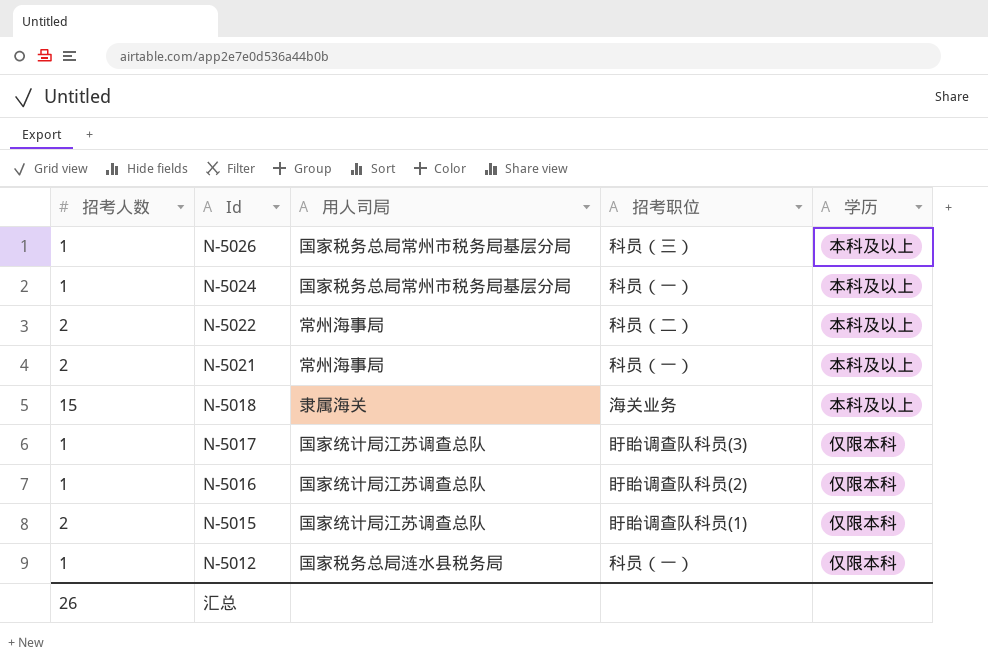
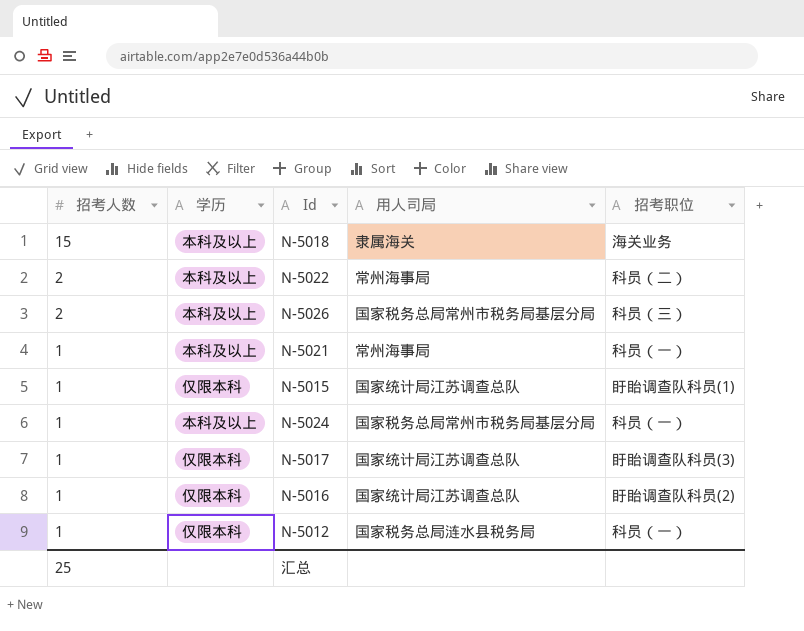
row order: Id descending -> 招考人数 descending
column 学历 | position: 5 -> 2
N-5026 | 招考人数: 1 -> 2
N-5021 | 招考人数: 2 -> 1
N-5015 | 招考人数: 2 -> 1
汇总 | 招考人数: 26 -> 25

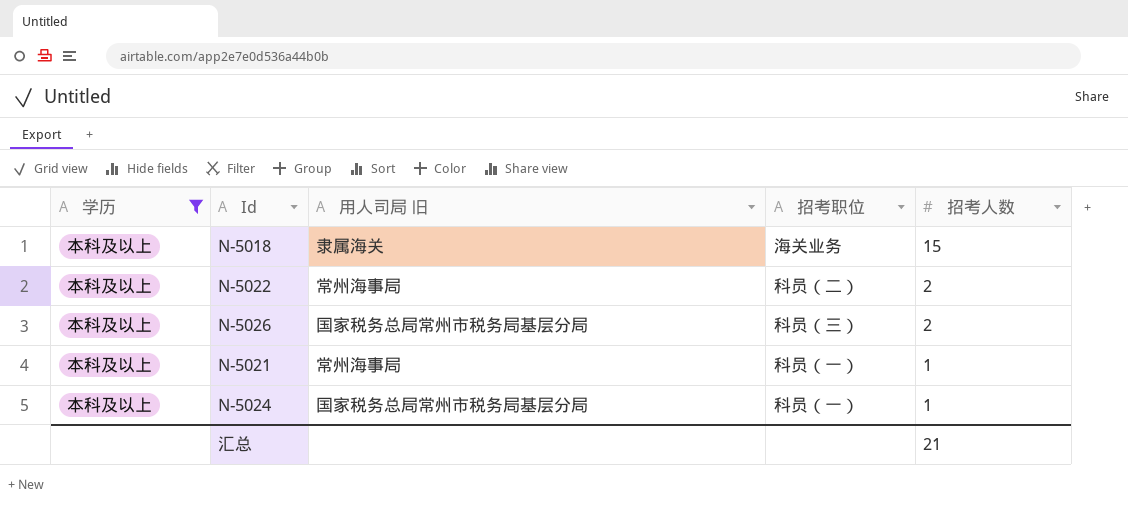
filter: none -> 学历 = 本科及以上
column name: 用人司局 -> 用人司局 旧
column 招考人数 | position: 1 -> 5
汇总 | 招考人数: 25 -> 21

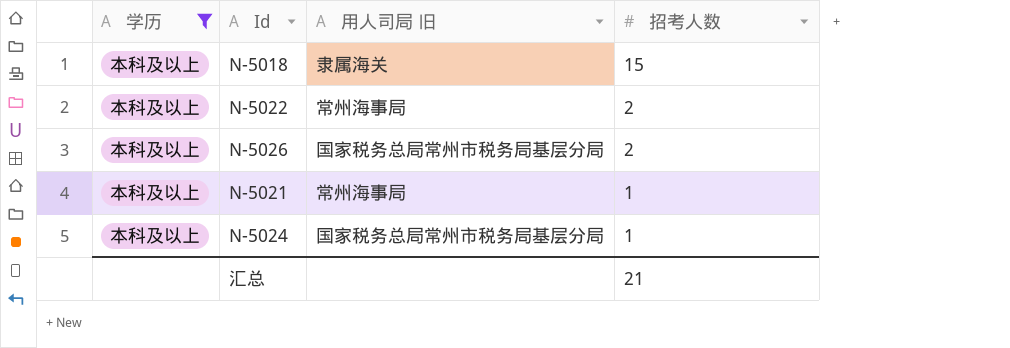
column 招考职位 | position: 4 -> none

